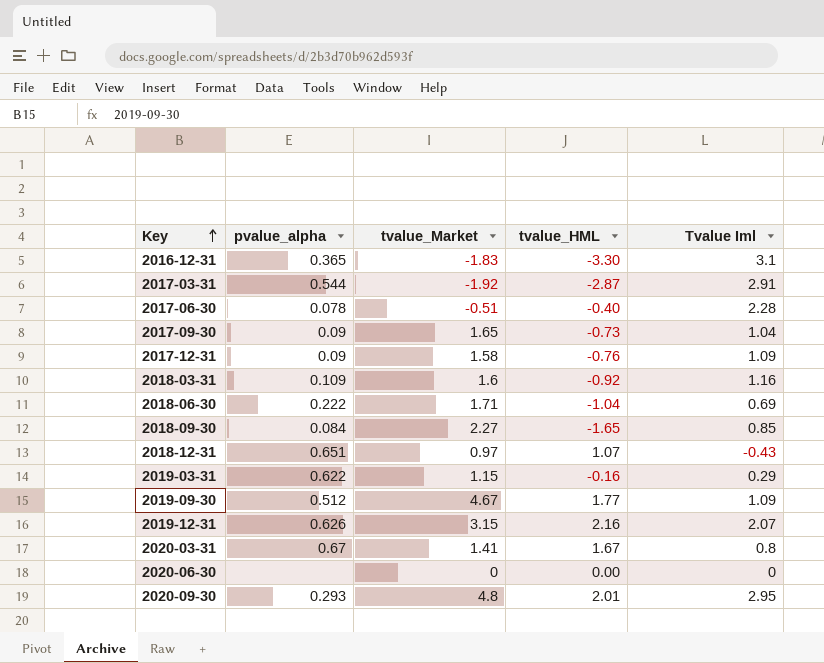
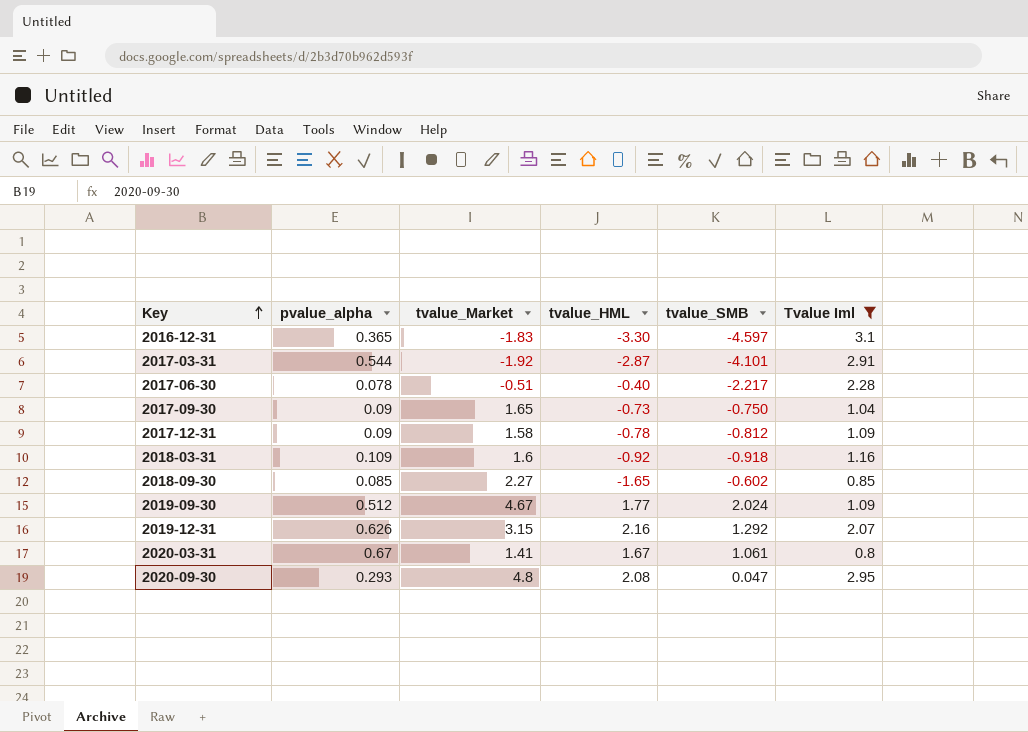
filter: none -> Tvalue Iml >= 0.8
column tvalue_SMB | position: none -> 5
2017-12-31 | tvalue_HML: -0.76 -> -0.78
2018-09-30 | pvalue_alpha: 0.084 -> 0.085
2020-09-30 | tvalue_HML: 2.01 -> 2.08

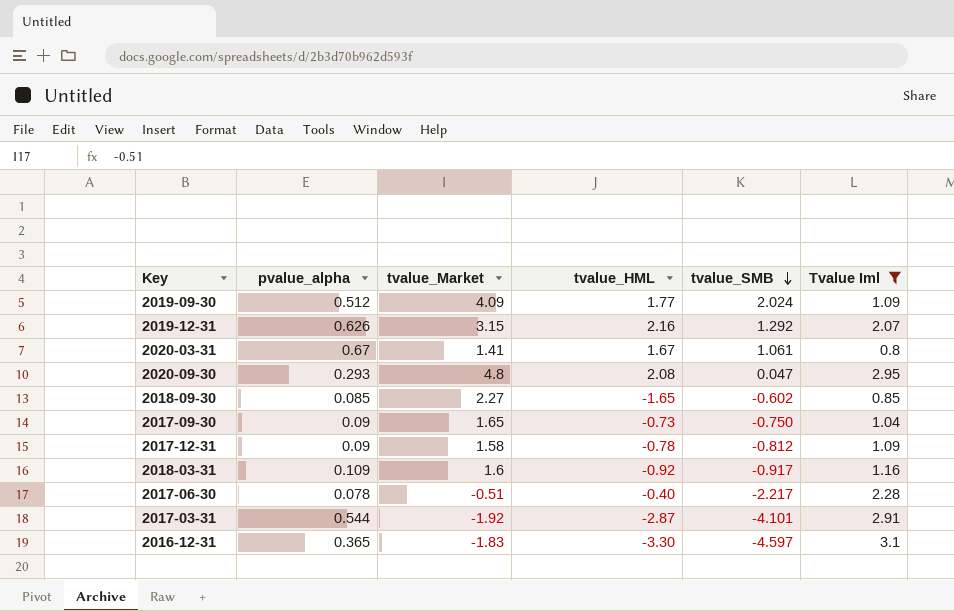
row order: Key ascending -> tvalue_SMB descending
2019-09-30 | tvalue_Market: 4.67 -> 4.09
2018-03-31 | tvalue_SMB: -0.918 -> -0.917

